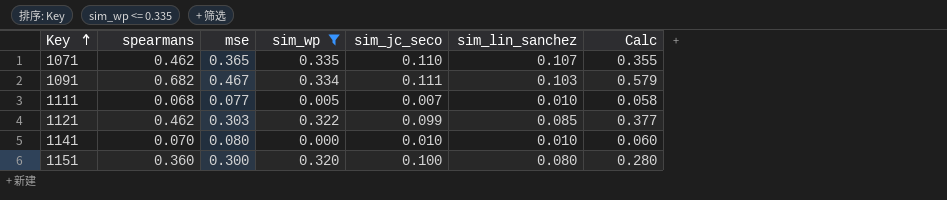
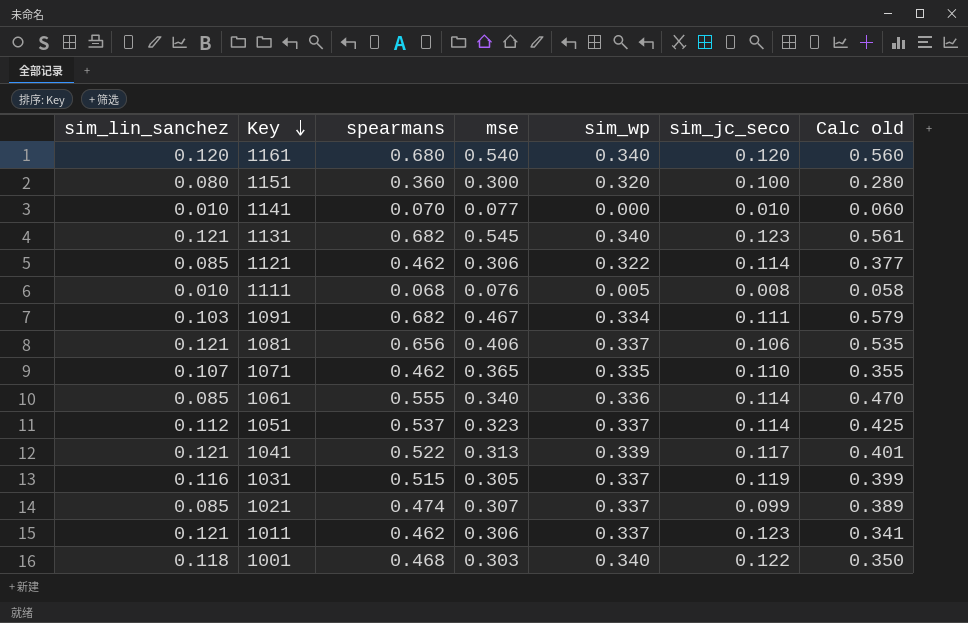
filter: sim_wp <= 0.335 -> none
row order: Key ascending -> Key descending
column sim_lin_sanchez | position: 6 -> 1
column name: Calc -> Calc old
1141 | mse: 0.080 -> 0.077
1121 | mse: 0.303 -> 0.306
1121 | sim_jc_seco: 0.099 -> 0.114
1111 | mse: 0.077 -> 0.076
1111 | sim_jc_seco: 0.007 -> 0.008

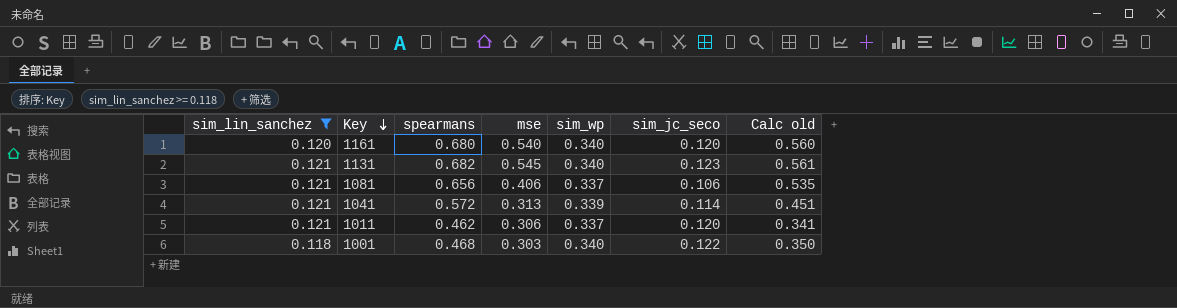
filter: none -> sim_lin_sanchez >= 0.118
1041 | spearmans: 0.522 -> 0.572
1041 | sim_jc_seco: 0.117 -> 0.114
1041 | Calc old: 0.401 -> 0.451
1011 | sim_jc_seco: 0.123 -> 0.120

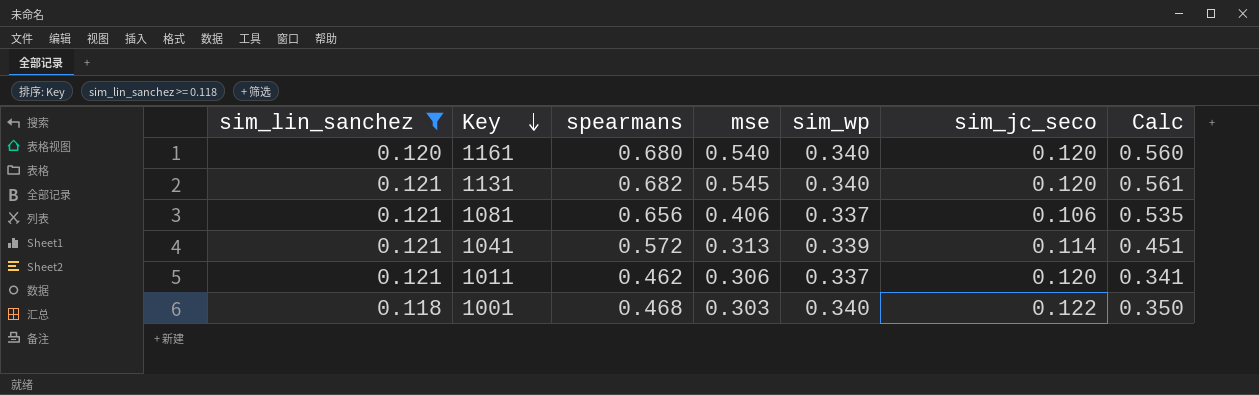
column name: Calc old -> Calc
1131 | sim_jc_seco: 0.123 -> 0.120

